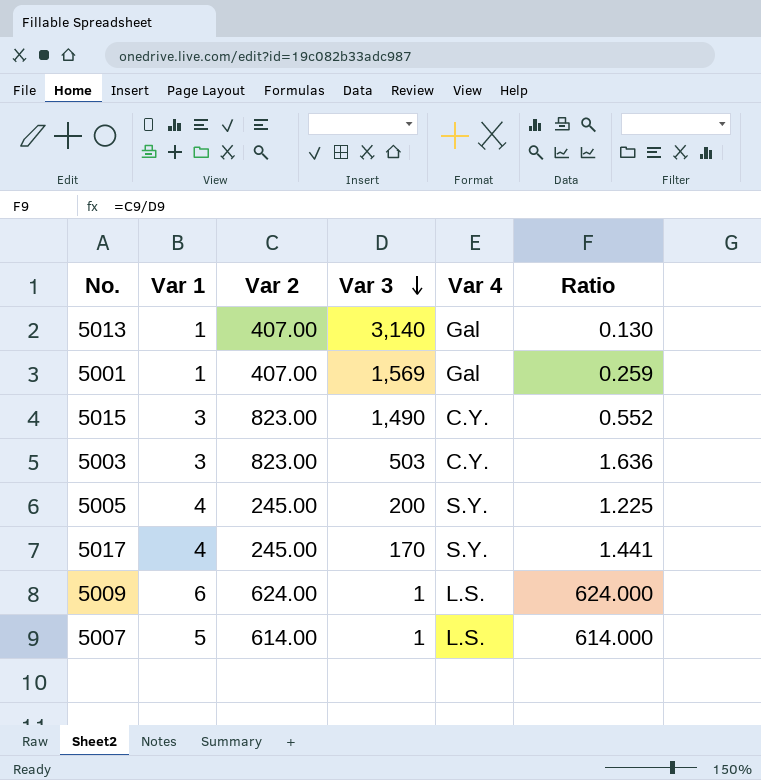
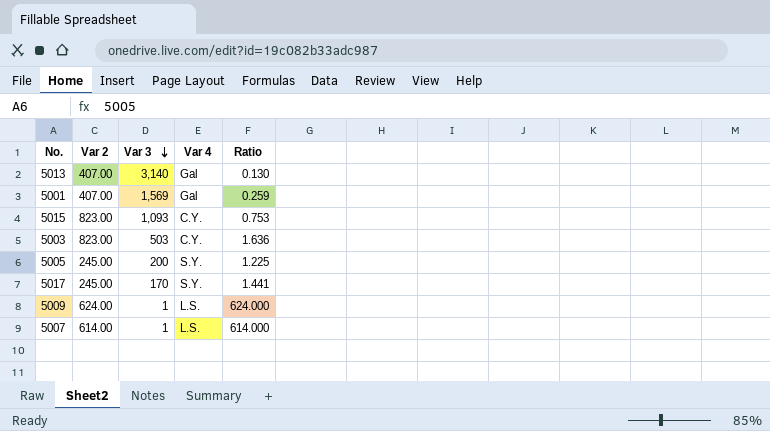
column Var 1 | position: 2 -> none
5015 | Var 3: 1,490 -> 1,093
5015 | Ratio: 0.552 -> 0.753

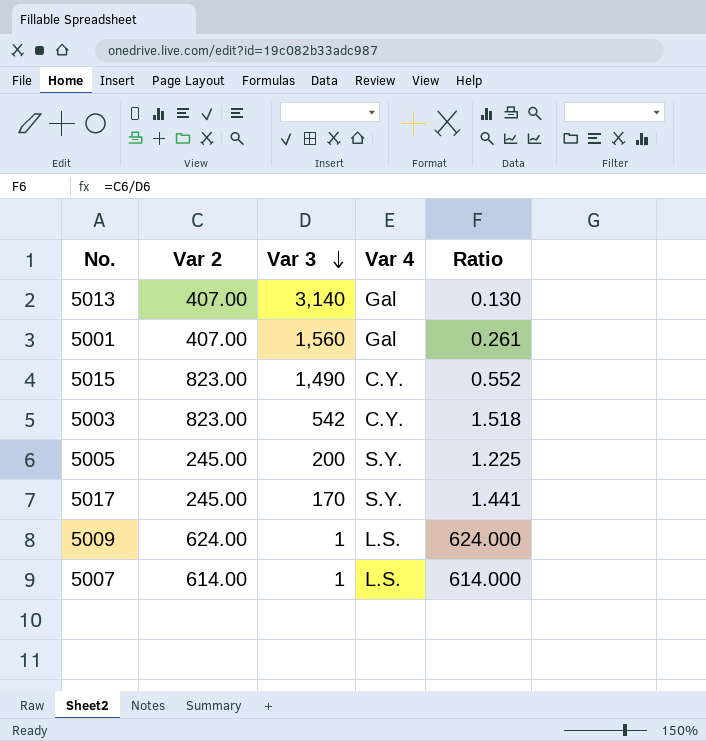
5001 | Var 3: 1,569 -> 1,560
5001 | Ratio: 0.259 -> 0.261
5015 | Var 3: 1,093 -> 1,490
5015 | Ratio: 0.753 -> 0.552
5003 | Var 3: 503 -> 542
5003 | Ratio: 1.636 -> 1.518

